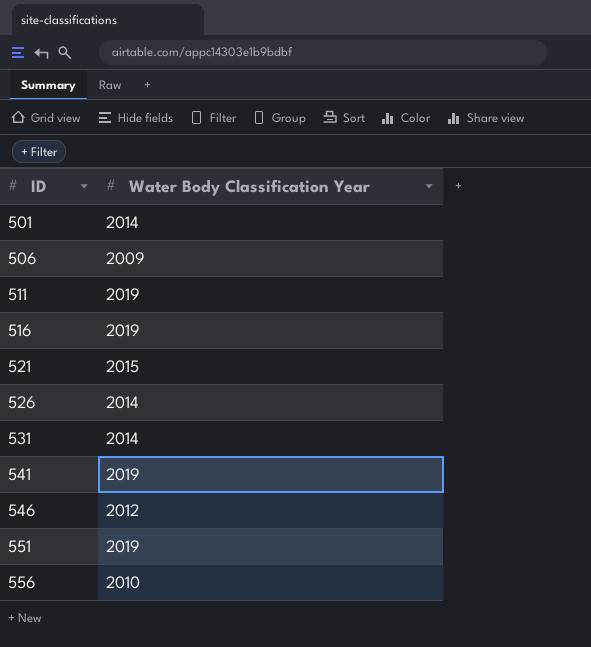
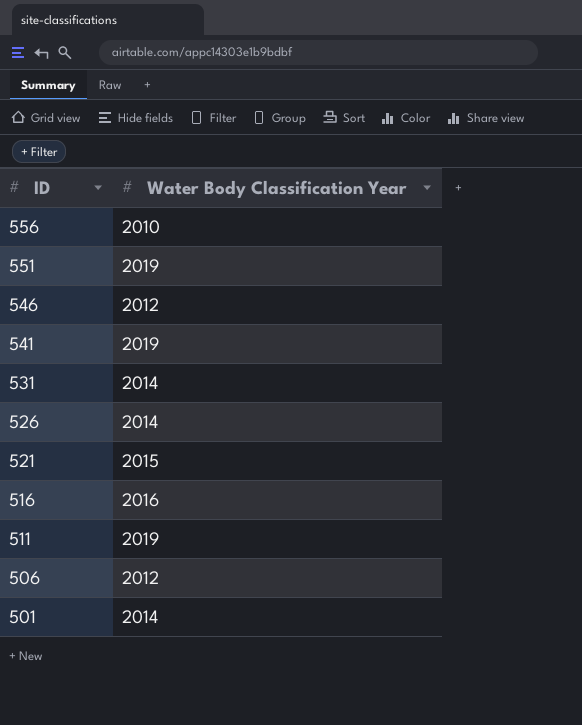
row order: ID ascending -> ID descending
516 | Water Body Classification Year: 2019 -> 2016
506 | Water Body Classification Year: 2009 -> 2012

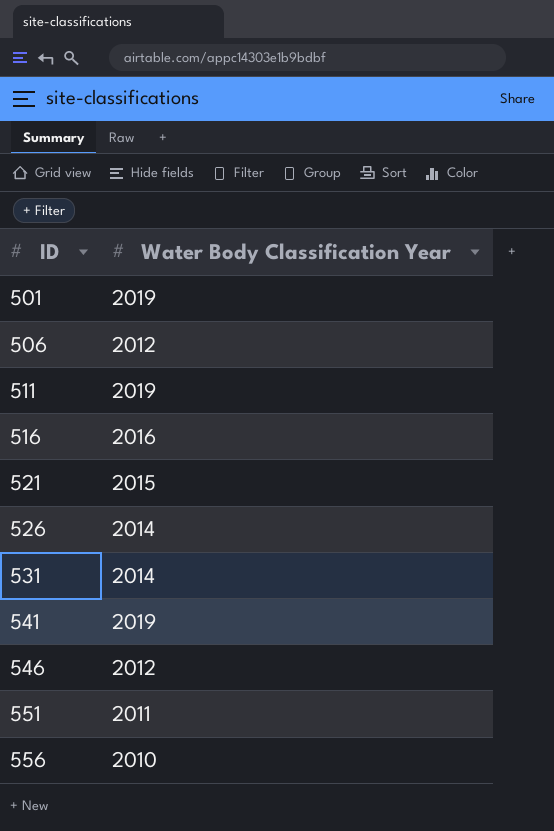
row order: ID descending -> ID ascending
501 | Water Body Classification Year: 2014 -> 2019
551 | Water Body Classification Year: 2019 -> 2011

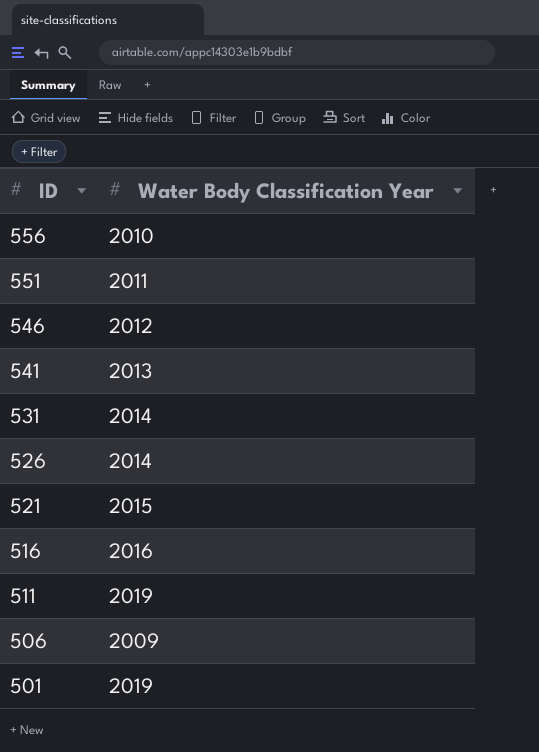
row order: ID ascending -> ID descending
541 | Water Body Classification Year: 2019 -> 2013
506 | Water Body Classification Year: 2012 -> 2009

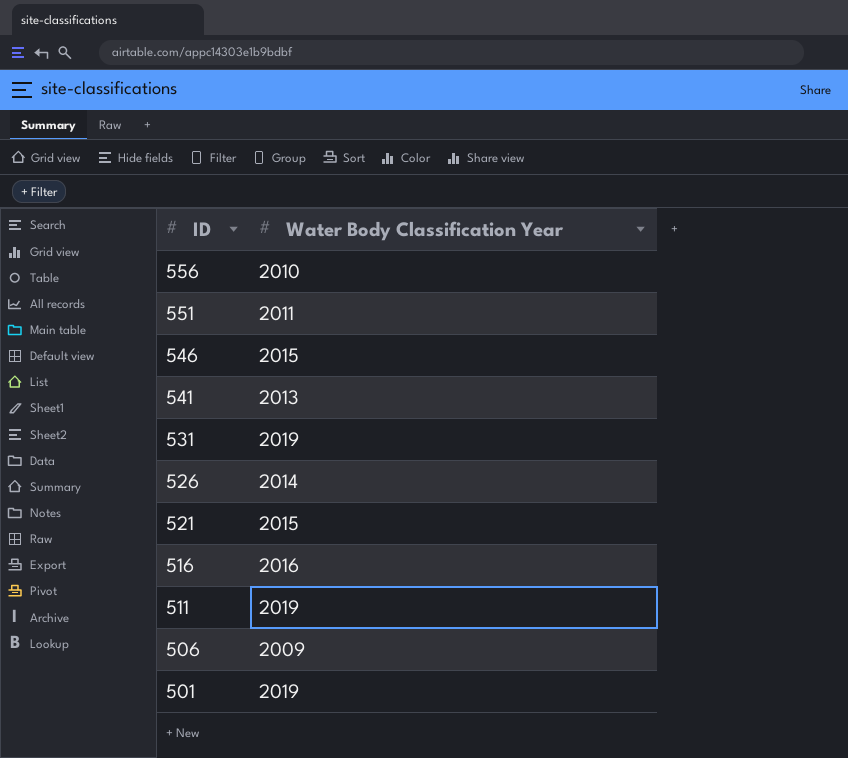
546 | Water Body Classification Year: 2012 -> 2015
531 | Water Body Classification Year: 2014 -> 2019

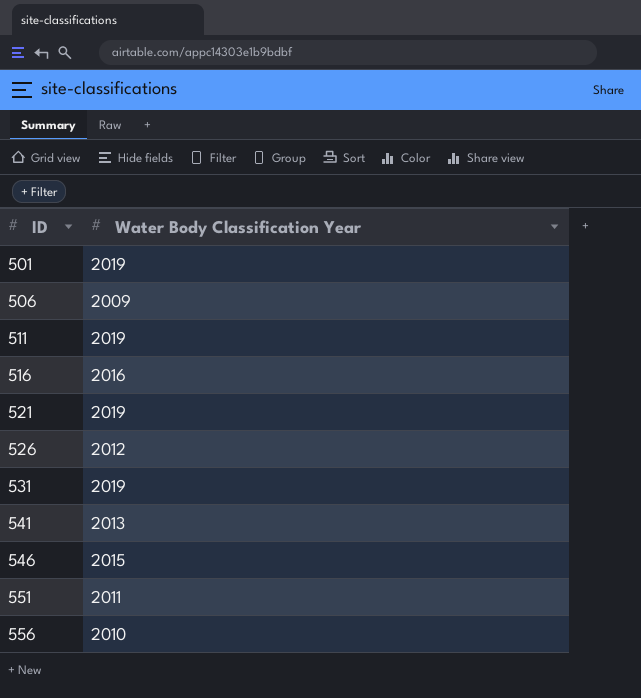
row order: ID descending -> ID ascending
521 | Water Body Classification Year: 2015 -> 2019
526 | Water Body Classification Year: 2014 -> 2012

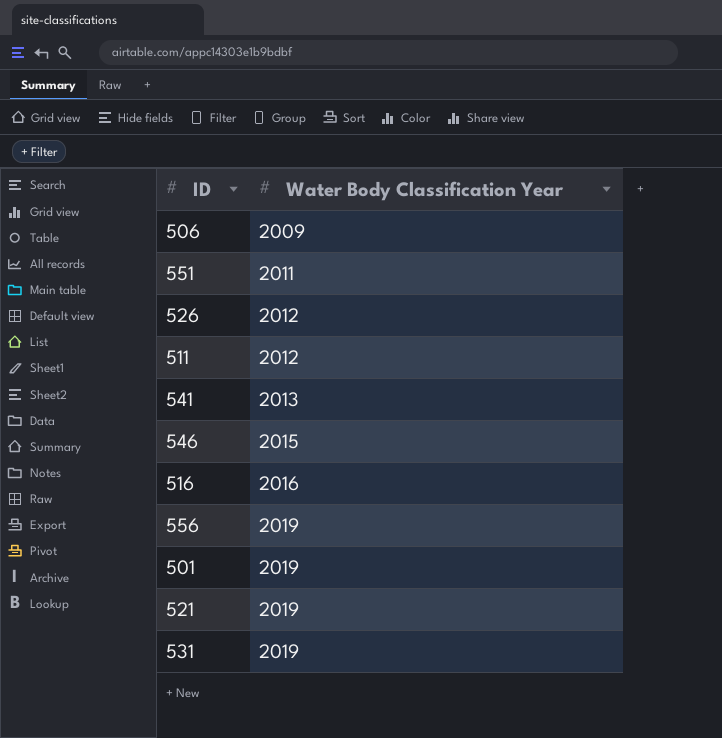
row order: ID ascending -> Water Body Classification Year ascending
511 | Water Body Classification Year: 2019 -> 2012
556 | Water Body Classification Year: 2010 -> 2019

